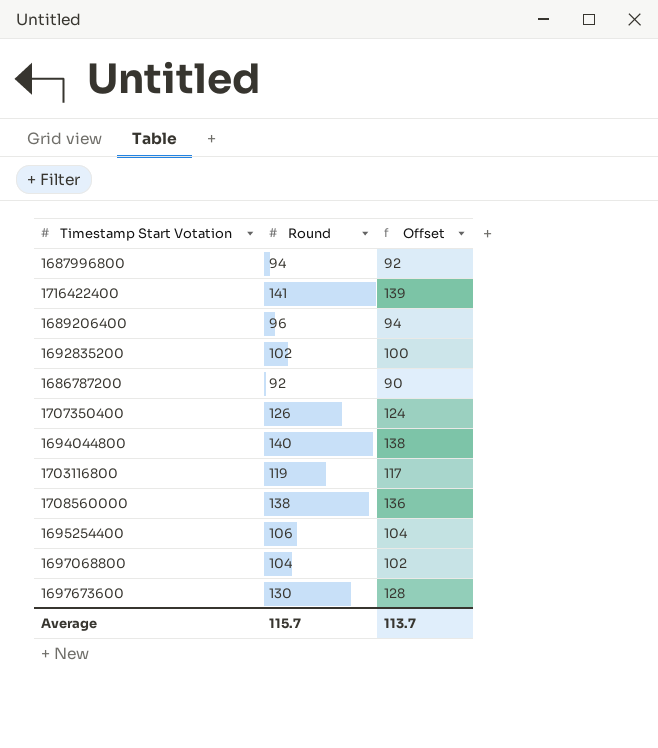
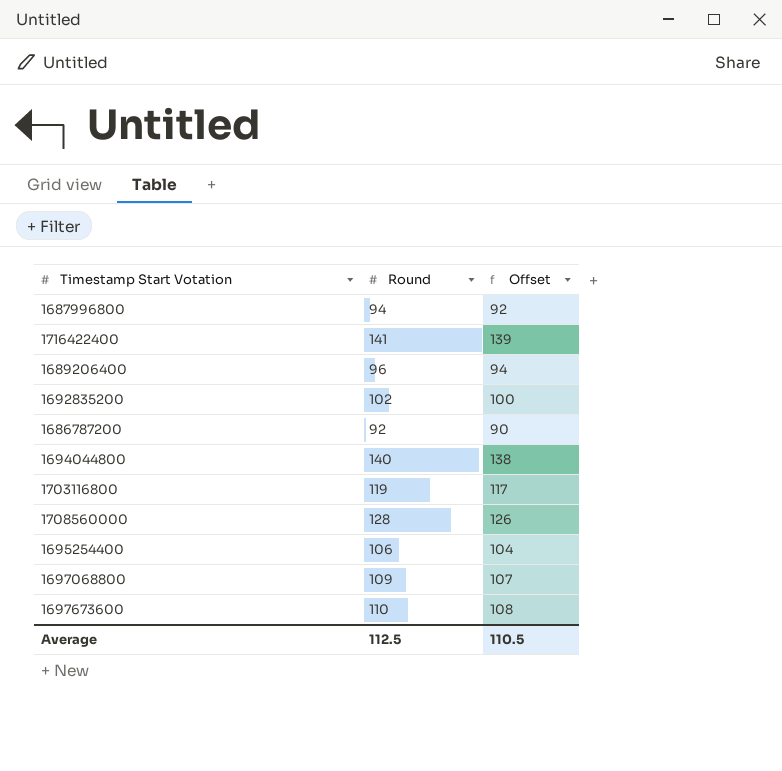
row 1707350400: 126 | 124 -> none
1708560000 | Round: 138 -> 128
1708560000 | Offset: 136 -> 126
1697068800 | Round: 104 -> 109
1697068800 | Offset: 102 -> 107
1697673600 | Round: 130 -> 110
1697673600 | Offset: 128 -> 108
Average | Round: 115.7 -> 112.5
Average | Offset: 113.7 -> 110.5

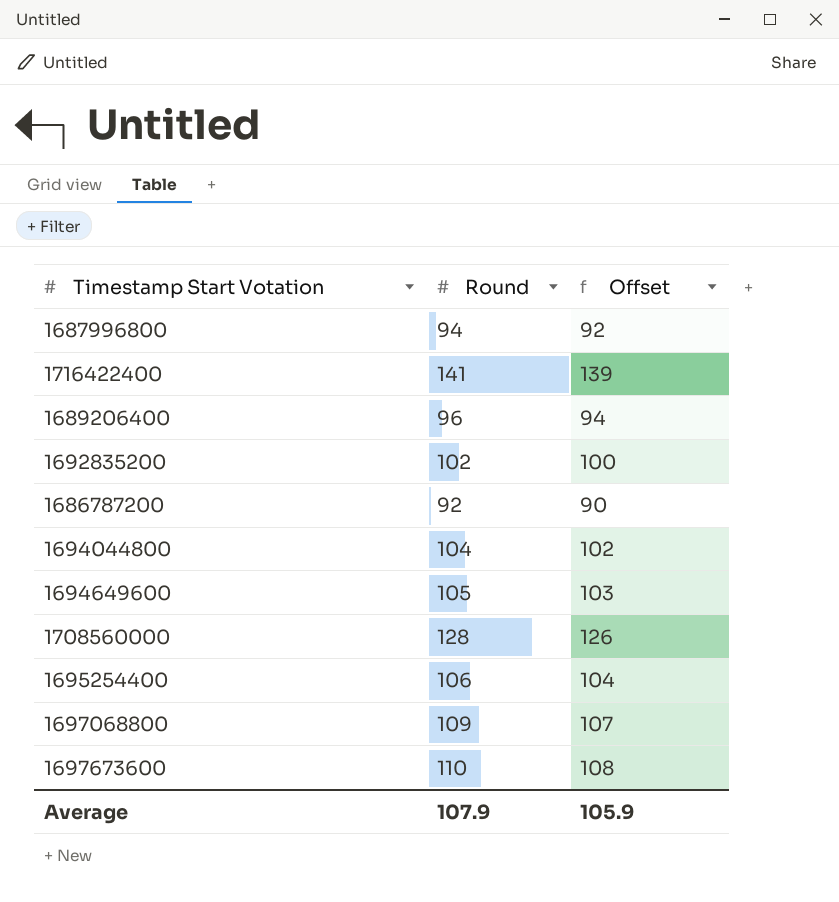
row 1703116800: 119 | 117 -> none
1694044800 | Round: 140 -> 104
1694044800 | Offset: 138 -> 102
row 1694649600: none -> 105 | 103
Average | Round: 112.5 -> 107.9
Average | Offset: 110.5 -> 105.9

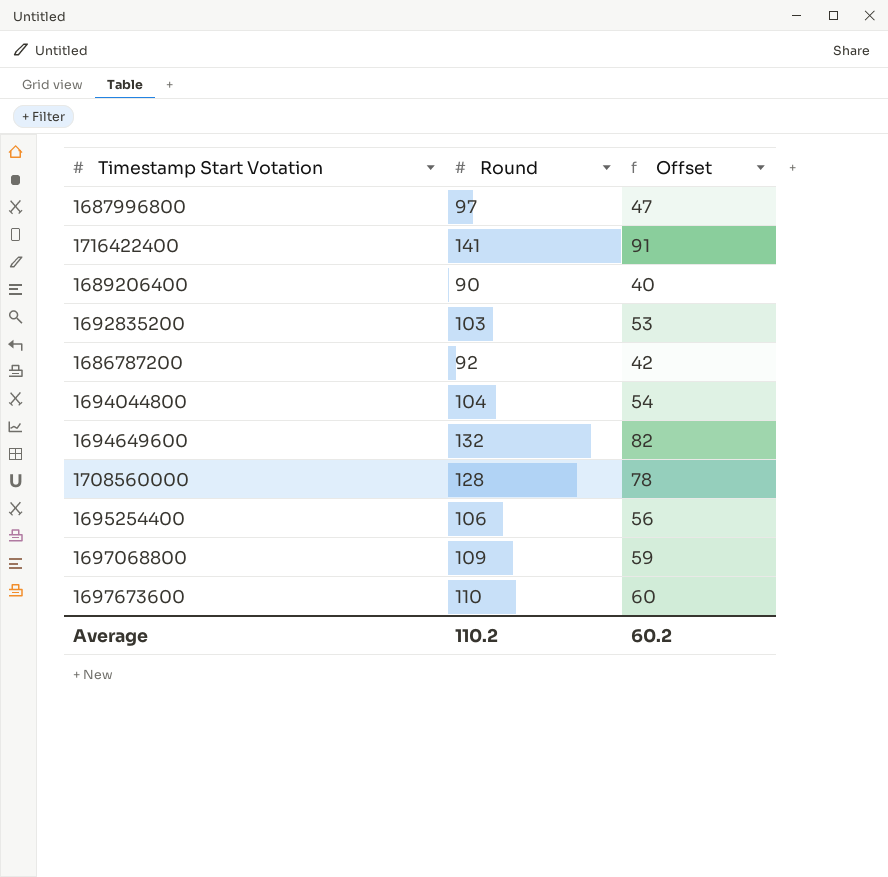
column Offset | formula: [Round] - 2 -> [Round] - 50
1687996800 | Round: 94 -> 97
1689206400 | Round: 96 -> 90
1692835200 | Round: 102 -> 103
1694649600 | Round: 105 -> 132
Average | Round: 107.9 -> 110.2
Average | Offset: 105.9 -> 60.2

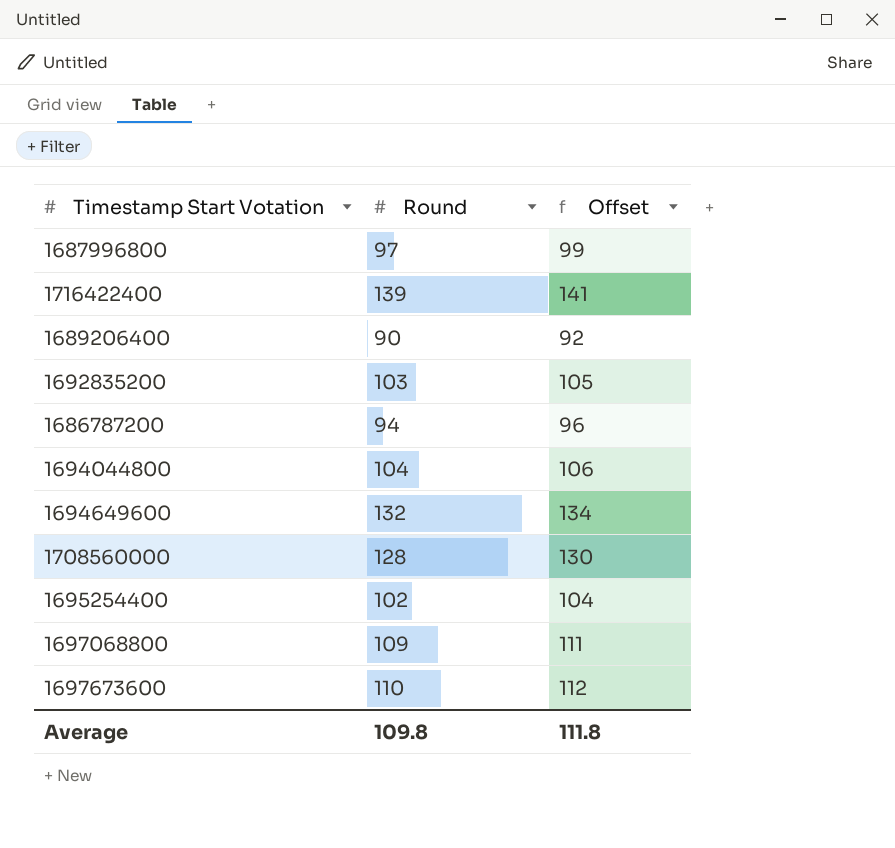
column Offset | formula: [Round] - 50 -> [Round] + 2
1716422400 | Round: 141 -> 139
1686787200 | Round: 92 -> 94
1695254400 | Round: 106 -> 102
Average | Round: 110.2 -> 109.8
Average | Offset: 60.2 -> 111.8

